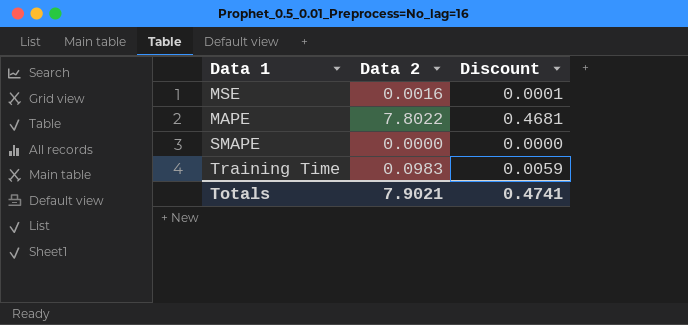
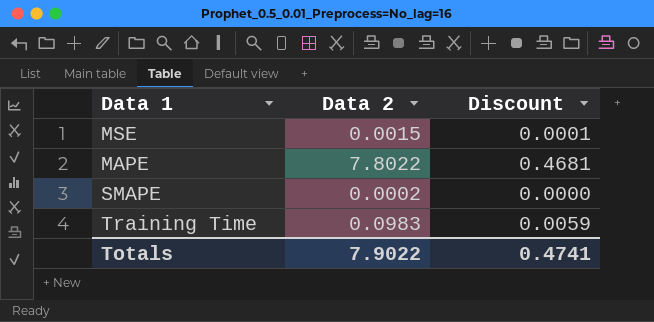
MSE | Data 2: 0.0016 -> 0.0015
SMAPE | Data 2: 0.0000 -> 0.0002
Totals | Data 2: 7.9021 -> 7.9022

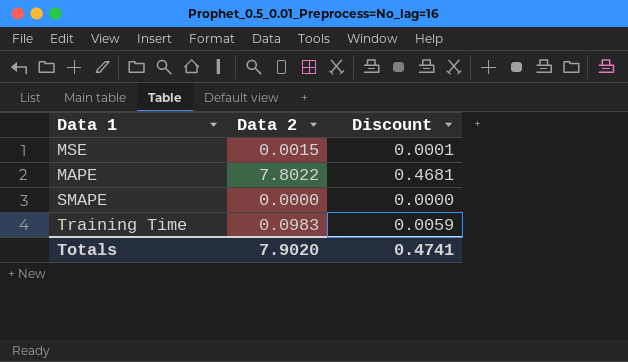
SMAPE | Data 2: 0.0002 -> 0.0000
Totals | Data 2: 7.9022 -> 7.9020

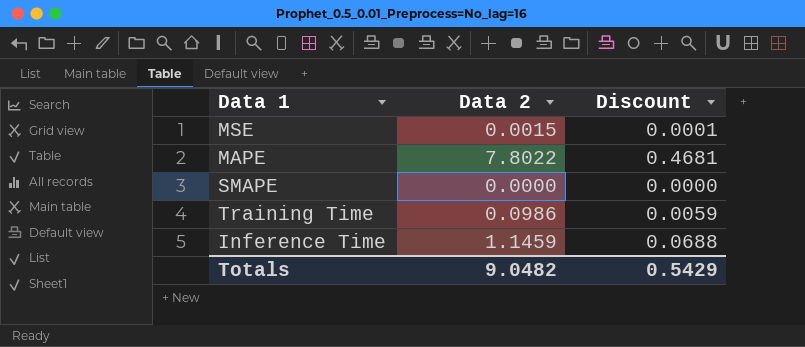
Training Time | Data 2: 0.0983 -> 0.0986
row Inference Time: none -> 1.1459 | 0.0688
Totals | Data 2: 7.9020 -> 9.0482
Totals | Discount: 0.4741 -> 0.5429

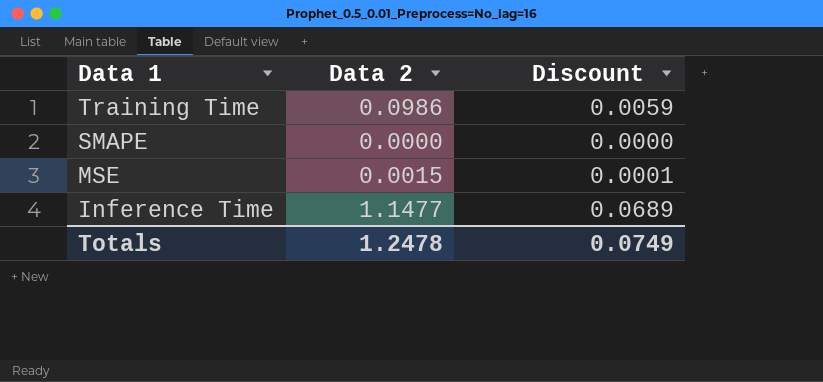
row order: none -> Data 1 descending
row MAPE: 7.8022 | 0.4681 -> none
Inference Time | Data 2: 1.1459 -> 1.1477
Inference Time | Discount: 0.0688 -> 0.0689
Totals | Data 2: 9.0482 -> 1.2478
Totals | Discount: 0.5429 -> 0.0749

